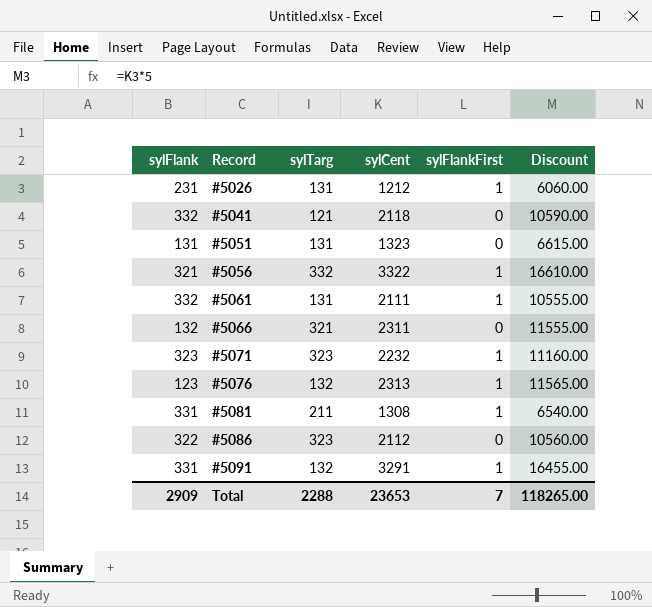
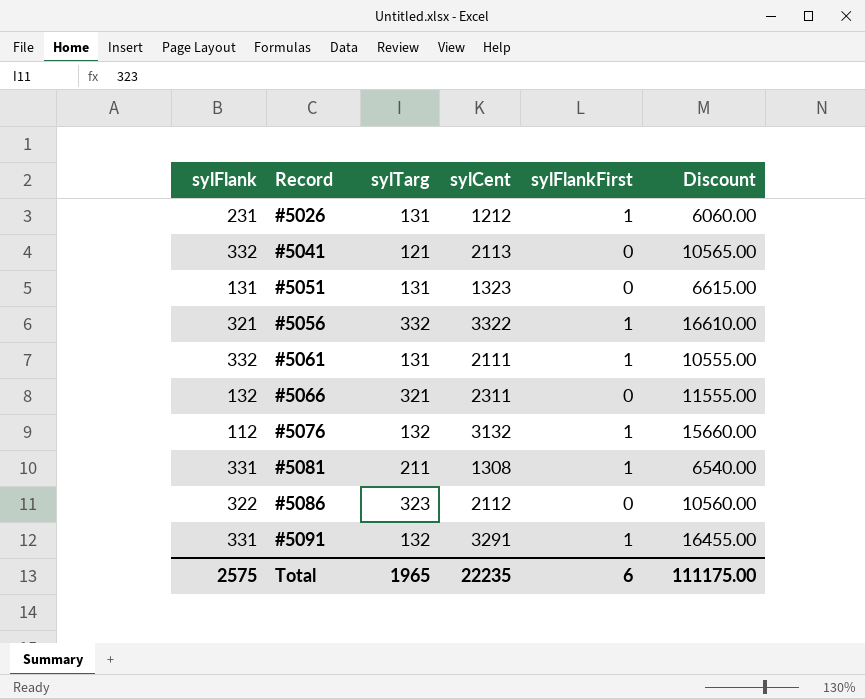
row #5071: 323 | 323 | 2232 | 1 | 11160.00 -> none
#5041 | sylCent: 2118 -> 2113
#5041 | Discount: 10590.00 -> 10565.00
#5076 | sylFlank: 123 -> 112
#5076 | sylCent: 2313 -> 3132
#5076 | Discount: 11565.00 -> 15660.00
Total | sylFlank: 2909 -> 2575
Total | sylTarg: 2288 -> 1965
Total | sylCent: 23653 -> 22235
Total | sylFlankFirst: 7 -> 6
Total | Discount: 118265.00 -> 111175.00

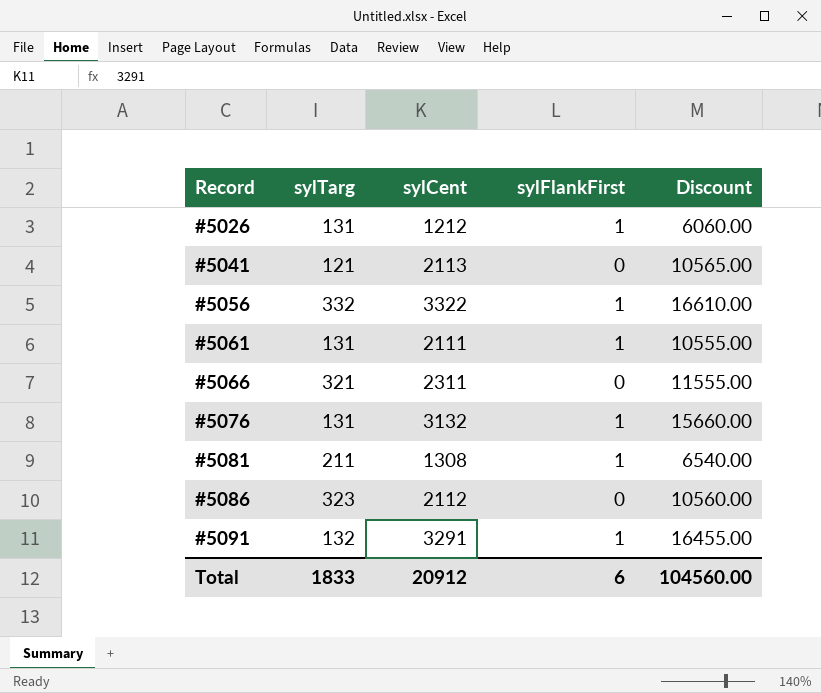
column sylFlank | position: 1 -> none
row #5051: 131 | 131 | 1323 | 0 | 6615.00 -> none
#5076 | sylTarg: 132 -> 131
Total | sylTarg: 1965 -> 1833
Total | sylCent: 22235 -> 20912
Total | Discount: 111175.00 -> 104560.00

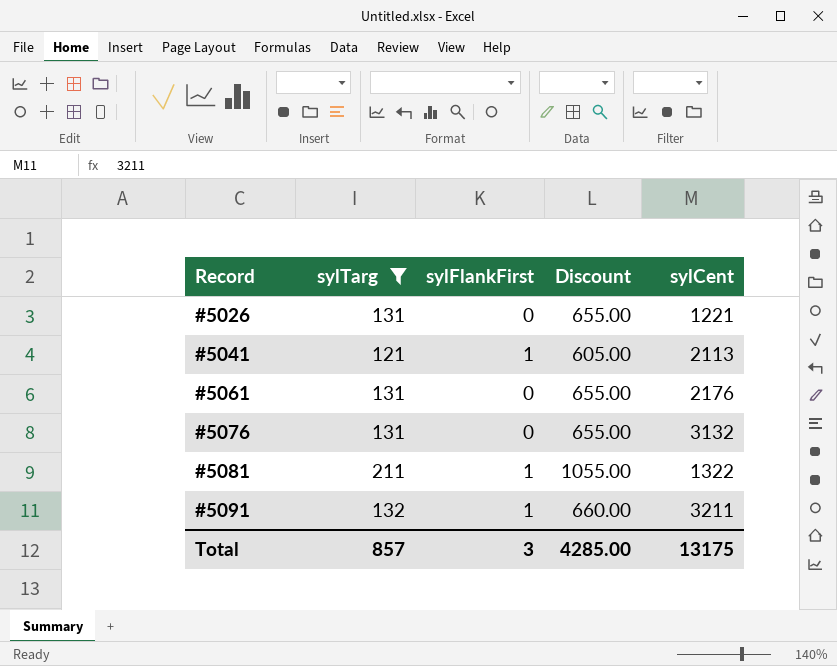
filter: none -> sylTarg <= 211
column Discount | formula: [sylCent] * 5 -> [sylTarg] * 5
column sylCent | position: 3 -> 5
#5026 | sylFlankFirst: 1 -> 0
#5026 | sylCent: 1212 -> 1221
#5041 | sylFlankFirst: 0 -> 1
#5061 | sylFlankFirst: 1 -> 0
#5061 | sylCent: 2111 -> 2176
#5076 | sylFlankFirst: 1 -> 0
#5081 | sylCent: 1308 -> 1322
#5091 | sylCent: 3291 -> 3211
Total | sylTarg: 1833 -> 857
Total | sylFlankFirst: 6 -> 3
Total | Discount: 104560.00 -> 4285.00
Total | sylCent: 20912 -> 13175

